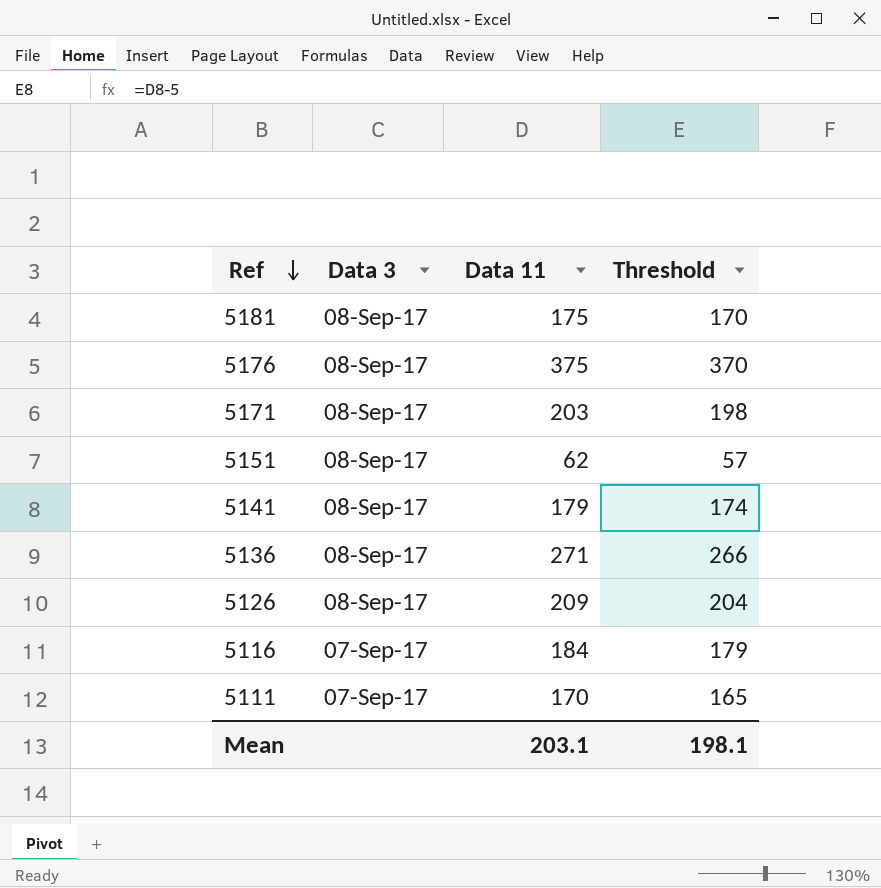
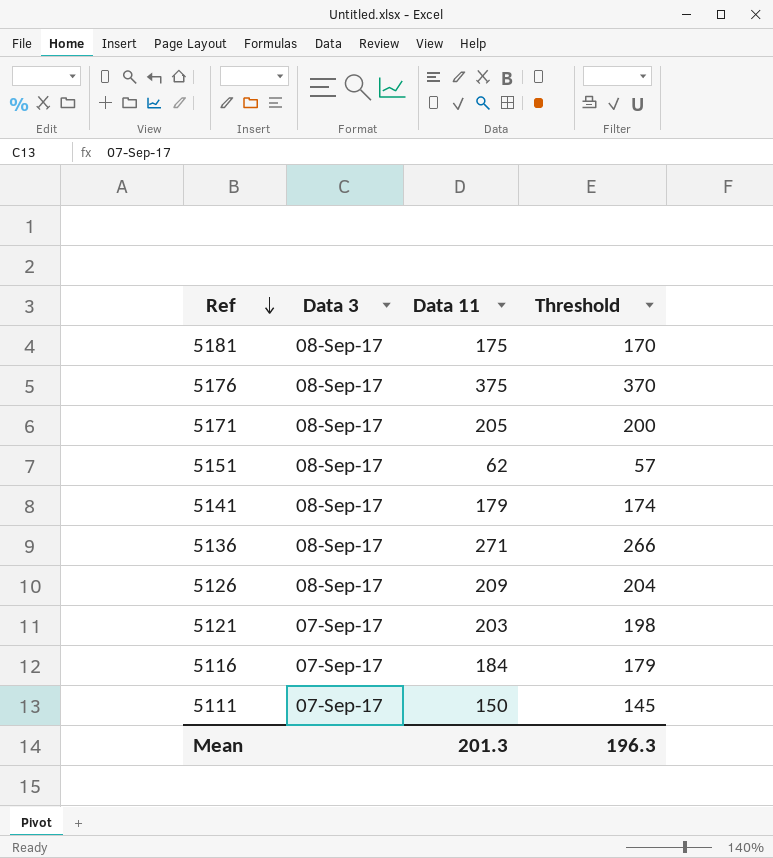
5171 | Data 11: 203 -> 205
5171 | Threshold: 198 -> 200
row 5121: none -> 07-Sep-17 | 203 | 198
5111 | Data 11: 170 -> 150
5111 | Threshold: 165 -> 145
Mean | Data 11: 203.1 -> 201.3
Mean | Threshold: 198.1 -> 196.3

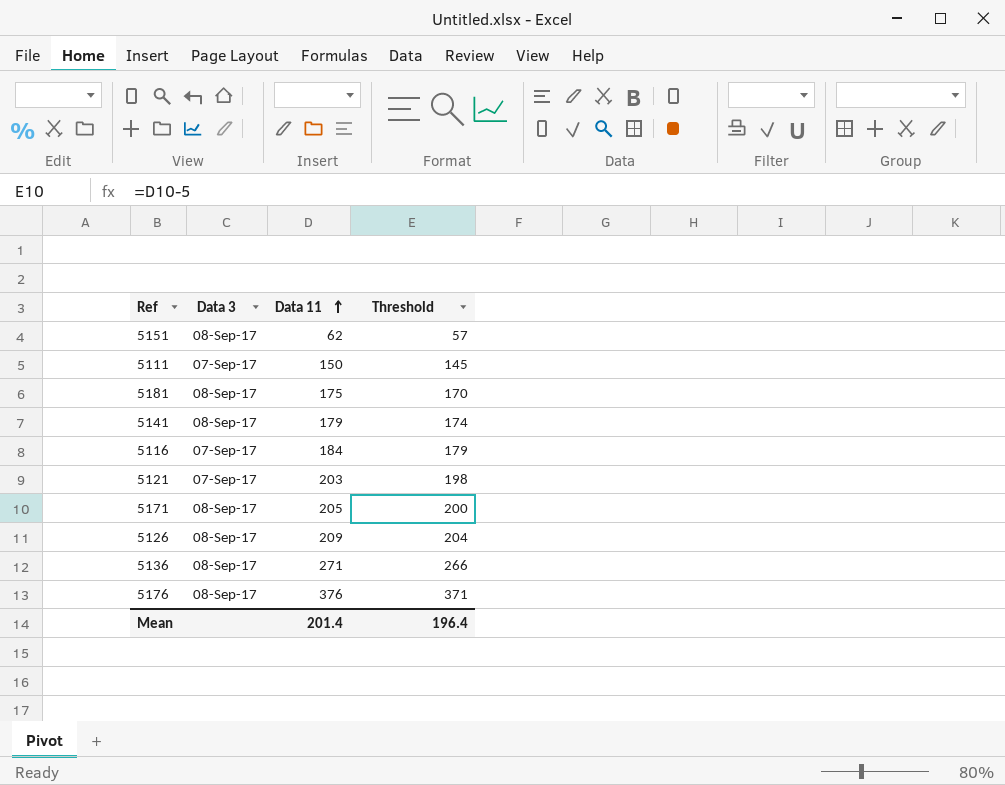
row order: Ref descending -> Data 11 ascending
5176 | Data 11: 375 -> 376
5176 | Threshold: 370 -> 371
Mean | Data 11: 201.3 -> 201.4
Mean | Threshold: 196.3 -> 196.4

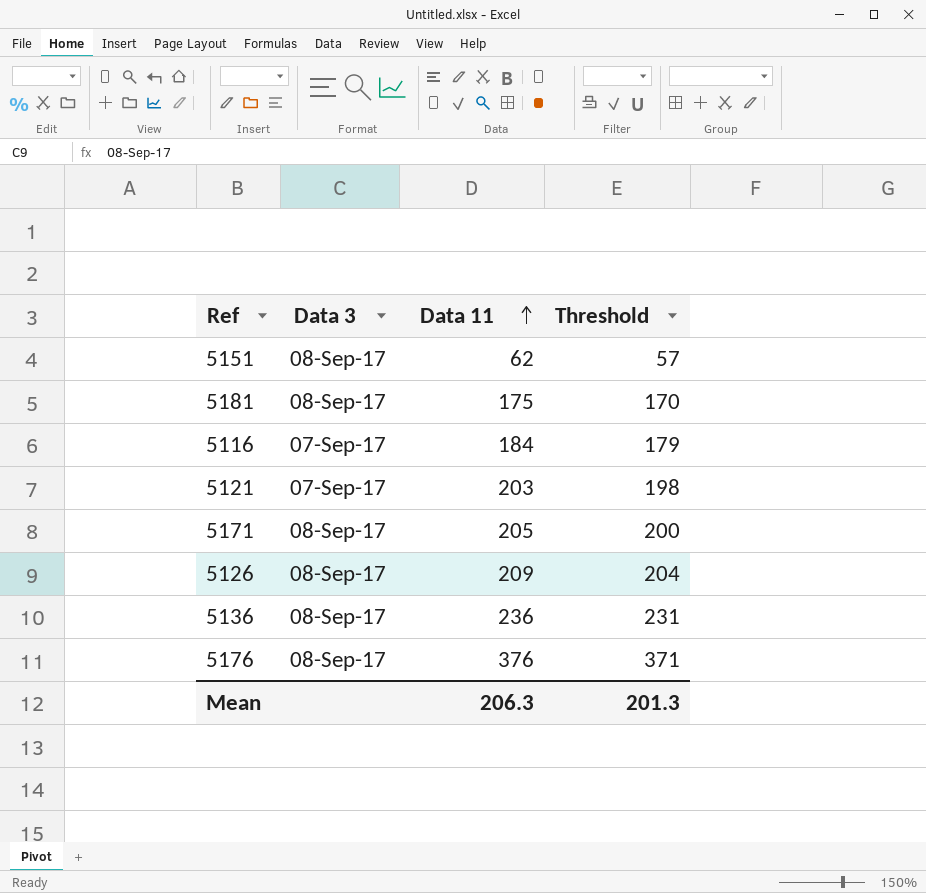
row 5111: 07-Sep-17 | 150 | 145 -> none
row 5141: 08-Sep-17 | 179 | 174 -> none
5136 | Data 11: 271 -> 236
5136 | Threshold: 266 -> 231
Mean | Data 11: 201.4 -> 206.3
Mean | Threshold: 196.4 -> 201.3

